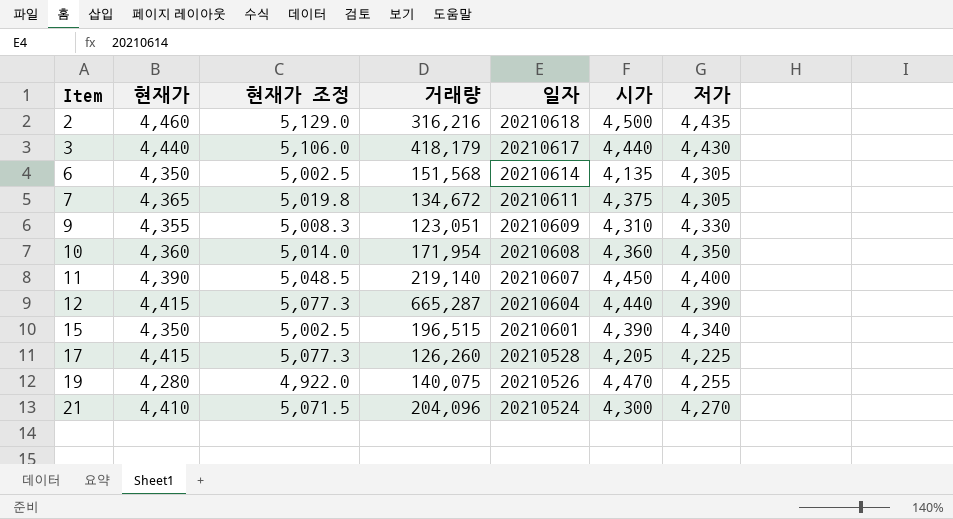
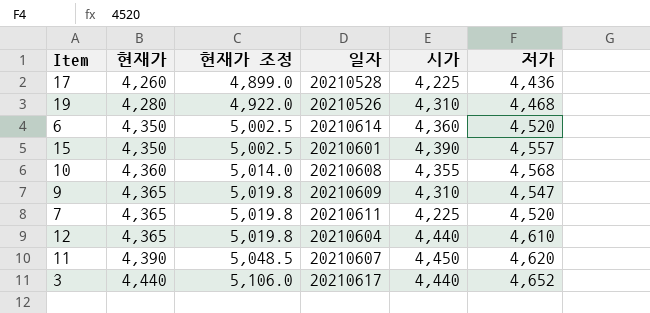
row order: Item ascending -> 현재가 ascending
column 거래량 | position: 4 -> none
row 2: 4,460 | 5,129.0 | 316,216 | 20210618 | 4,500 | 4,435 -> none
row 21: 4,410 | 5,071.5 | 204,096 | 20210524 | 4,300 | 4,270 -> none
17 | 현재가: 4,415 -> 4,260
17 | 현재가 조정: 5,077.3 -> 4,899.0
17 | 시가: 4,205 -> 4,225
17 | 저가: 4,225 -> 4,436
19 | 시가: 4,470 -> 4,310
19 | 저가: 4,255 -> 4,468
6 | 시가: 4,135 -> 4,360
6 | 저가: 4,305 -> 4,520
15 | 저가: 4,340 -> 4,557
10 | 시가: 4,360 -> 4,355
10 | 저가: 4,350 -> 4,568
9 | 현재가: 4,355 -> 4,365
9 | 현재가 조정: 5,008.3 -> 5,019.8
9 | 저가: 4,330 -> 4,547
7 | 시가: 4,375 -> 4,225
7 | 저가: 4,305 -> 4,520
12 | 현재가: 4,415 -> 4,365
12 | 현재가 조정: 5,077.3 -> 5,019.8
12 | 저가: 4,390 -> 4,610
11 | 저가: 4,400 -> 4,620
3 | 저가: 4,430 -> 4,652

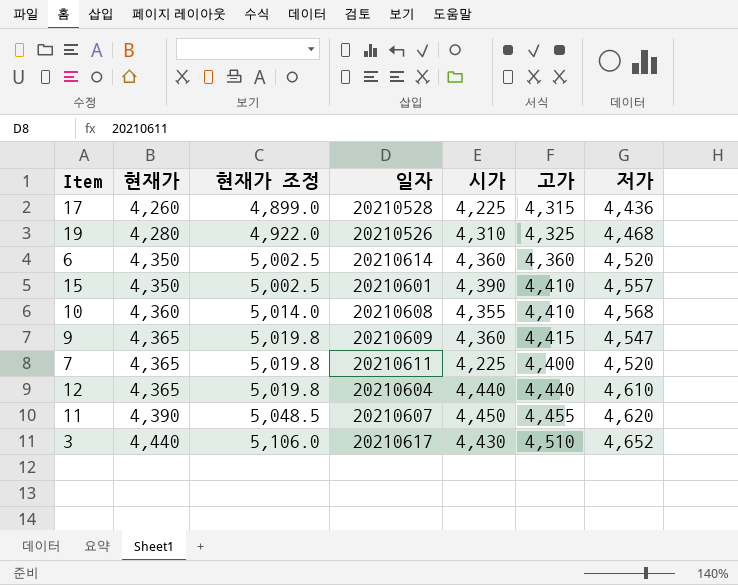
column 고가 | position: none -> 6
9 | 시가: 4,310 -> 4,360
3 | 시가: 4,440 -> 4,430

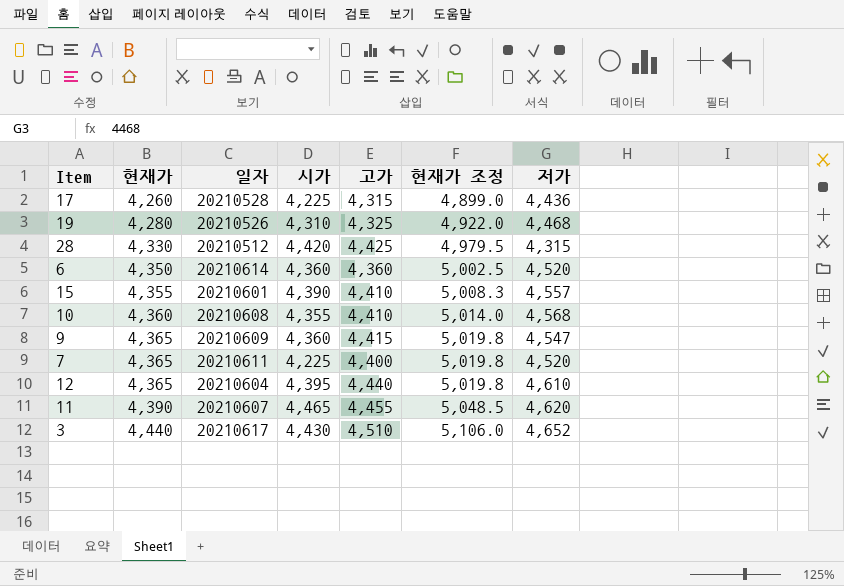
column 현재가 조정 | position: 3 -> 6
row 28: none -> 4,330 | 20210512 | 4,420 | 4,425 | 4,979.5 | 4,315
15 | 현재가: 4,350 -> 4,355
15 | 현재가 조정: 5,002.5 -> 5,008.3
12 | 시가: 4,440 -> 4,395
11 | 시가: 4,450 -> 4,465

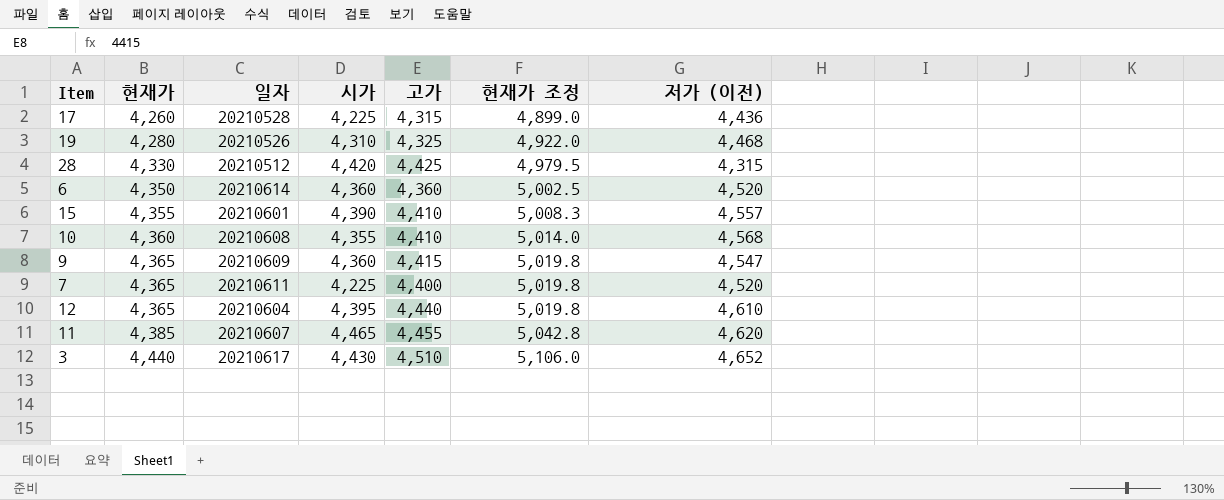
column name: 저가 -> 저가 (이전)
11 | 현재가: 4,390 -> 4,385
11 | 현재가 조정: 5,048.5 -> 5,042.8

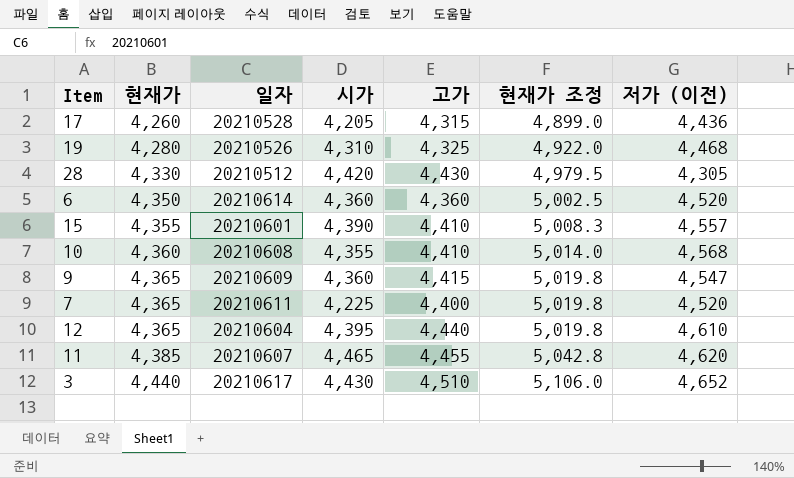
17 | 시가: 4,225 -> 4,205
28 | 고가: 4,425 -> 4,430
28 | 저가 (이전): 4,315 -> 4,305

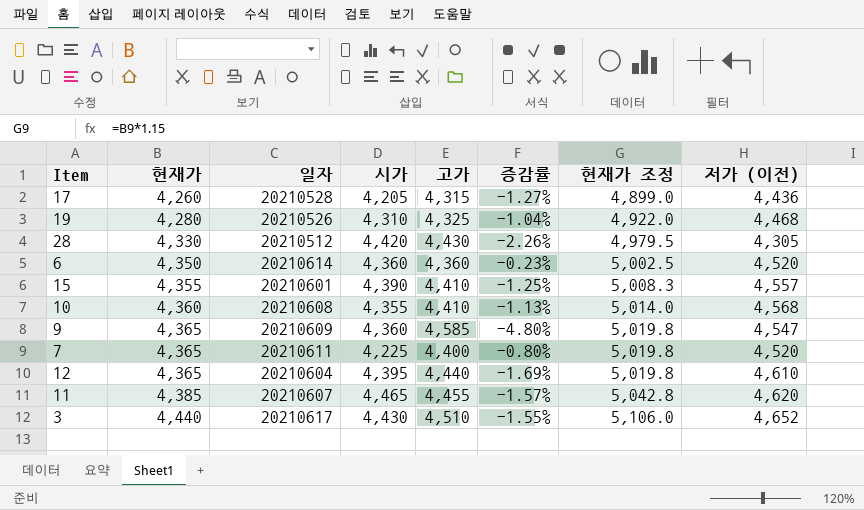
column 증감률 | formula: none -> ([현재가] - [고가]) / [고가]
9 | 고가: 4,415 -> 4,585

